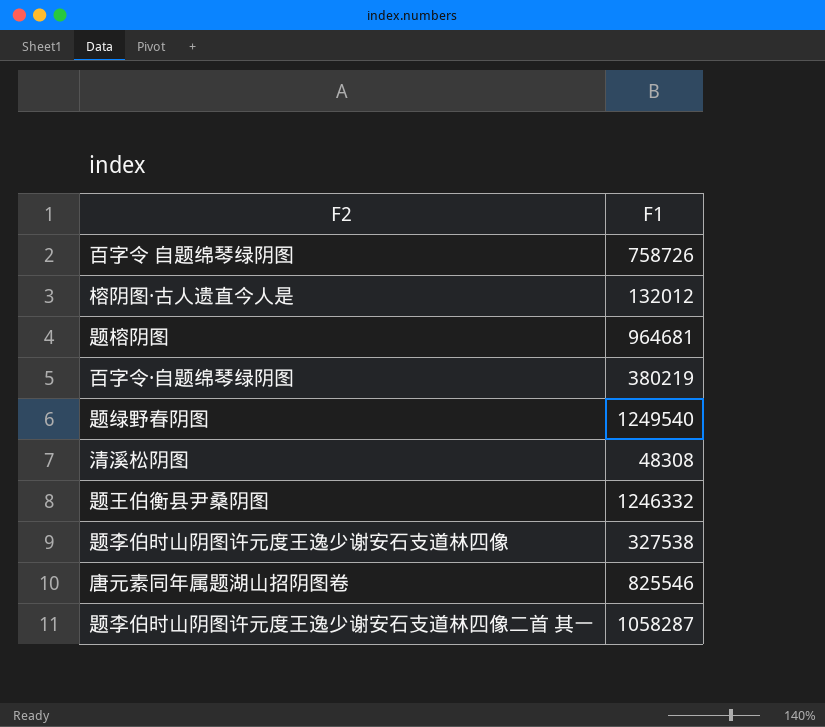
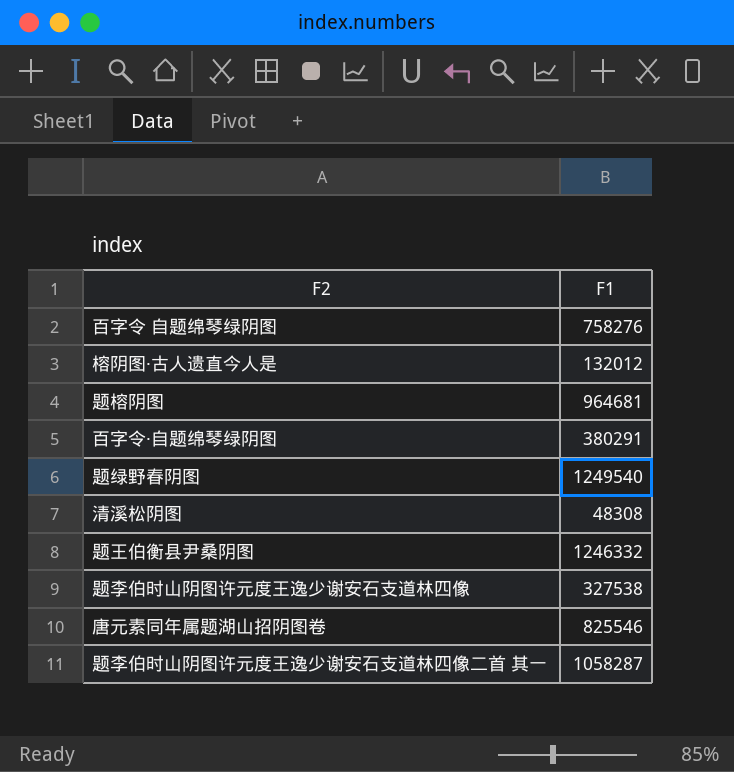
百字令 自题绵琴绿阴图 | F1: 758726 -> 758276
百字令·自题绵琴绿阴图 | F1: 380219 -> 380291

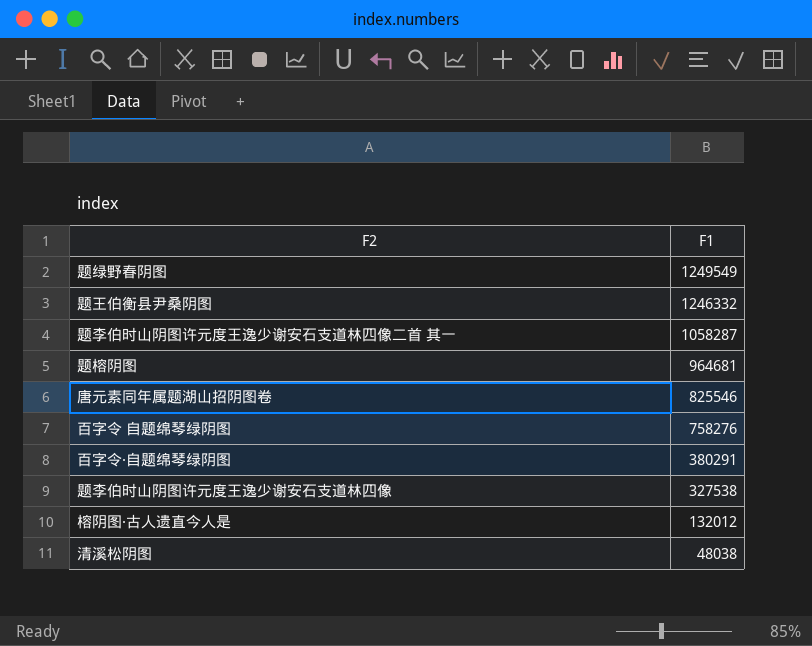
row order: none -> F1 descending
题绿野春阴图 | F1: 1249540 -> 1249549
清溪松阴图 | F1: 48308 -> 48038

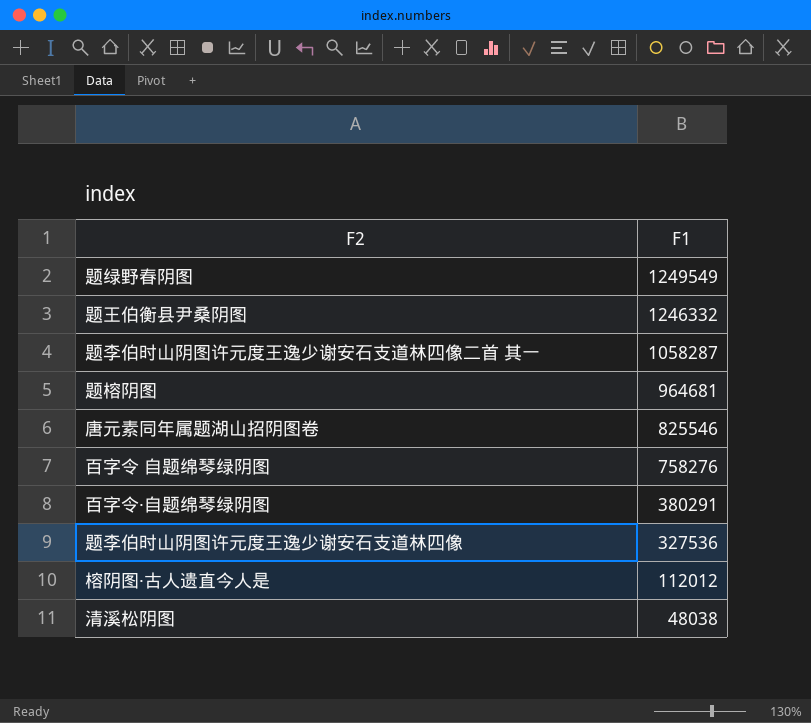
题李伯时山阴图许元度王逸少谢安石支道林四像 | F1: 327538 -> 327536
榕阴图·古人遗直今人是 | F1: 132012 -> 112012

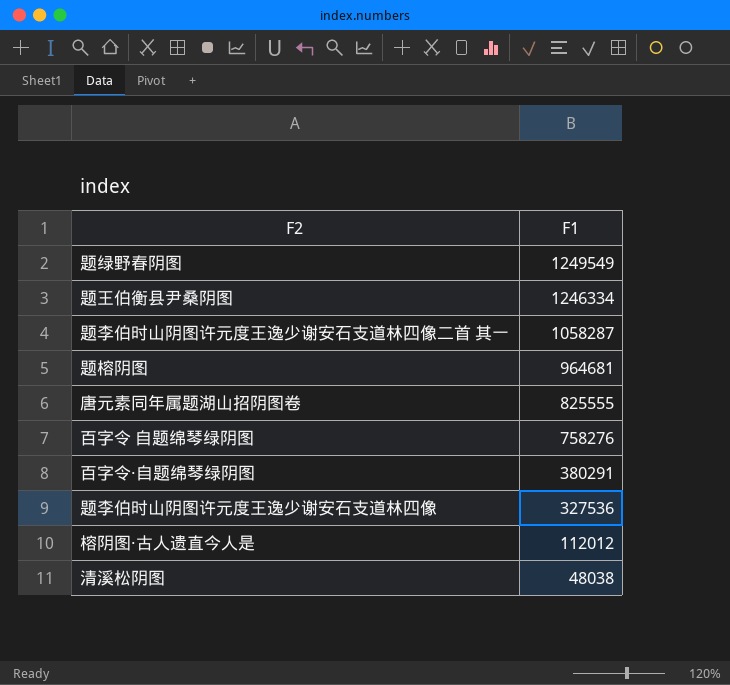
题王伯衡县尹桑阴图 | F1: 1246332 -> 1246334
唐元素同年属题湖山招阴图卷 | F1: 825546 -> 825555

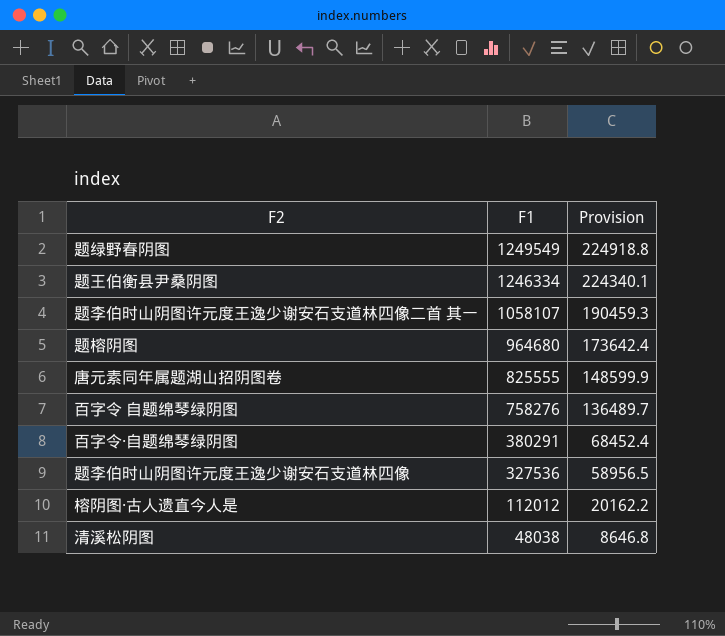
column Provision | formula: none -> [F1] * 0.18
题李伯时山阴图许元度王逸少谢安石支道林四像二首 其一 | F1: 1058287 -> 1058107
题榕阴图 | F1: 964681 -> 964680

